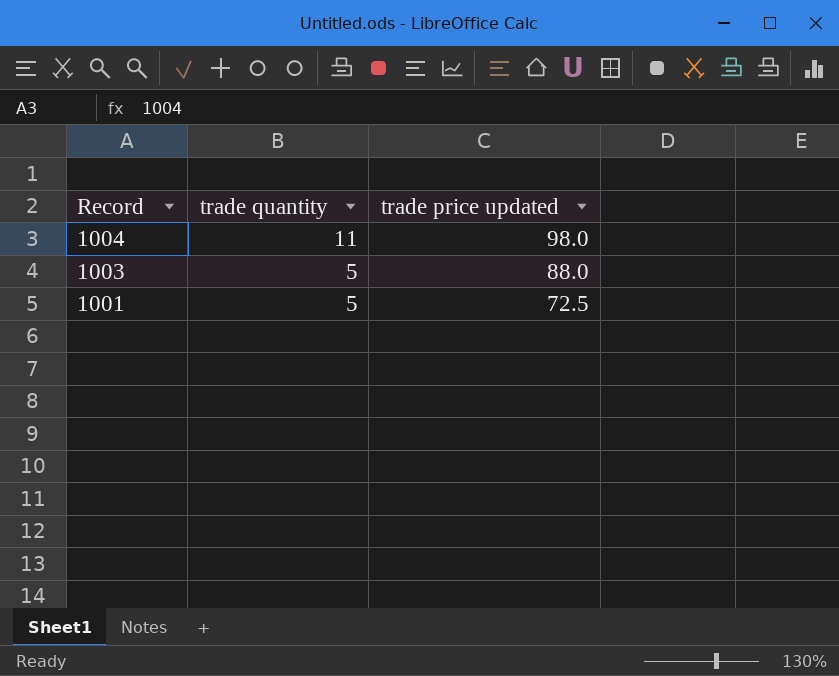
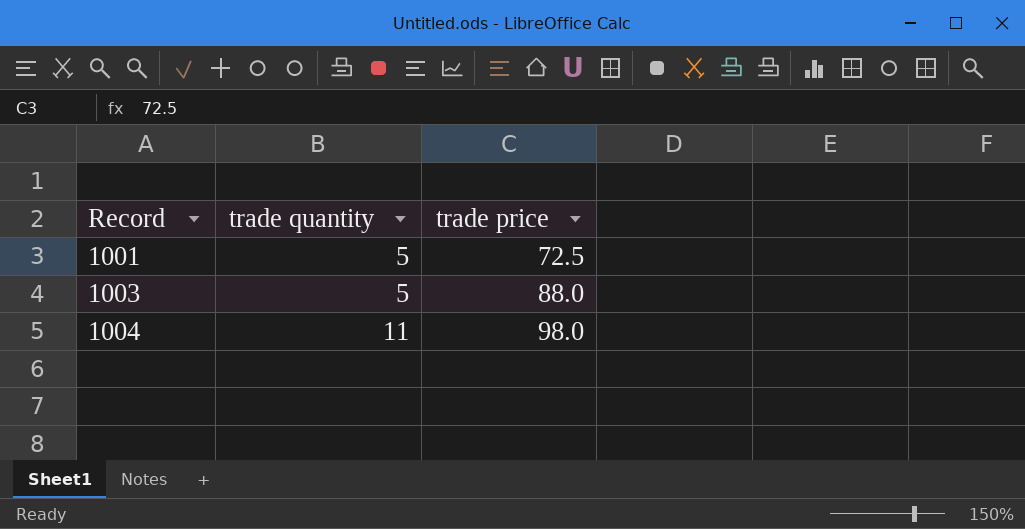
row order: Record descending -> Record ascending
column name: trade price updated -> trade price

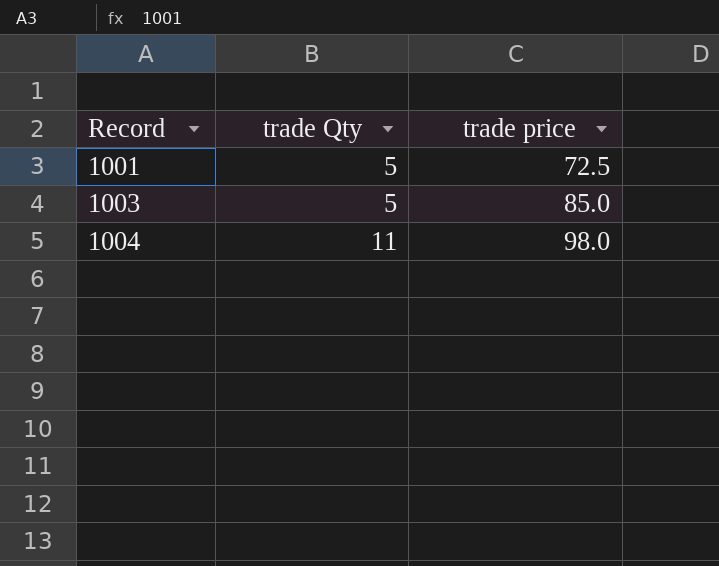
column name: trade quantity -> trade Qty
1003 | trade price: 88.0 -> 85.0

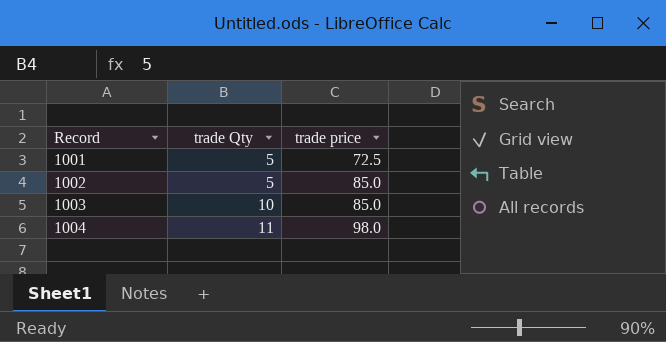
row 1002: none -> 5 | 85.0
1003 | trade Qty: 5 -> 10

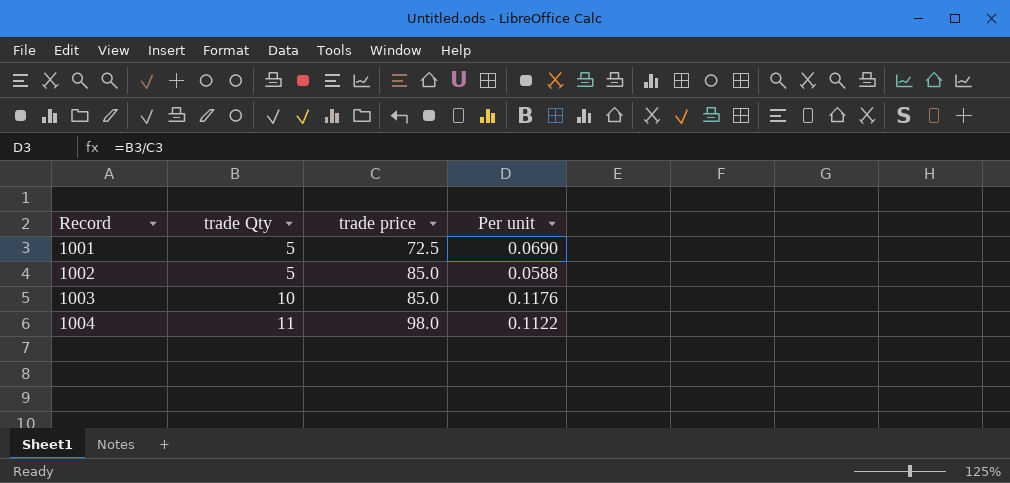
column Per unit | formula: none -> [trade Qty] / [trade price]

